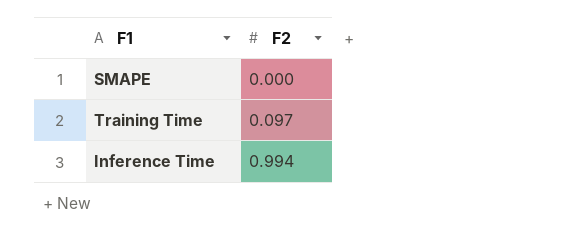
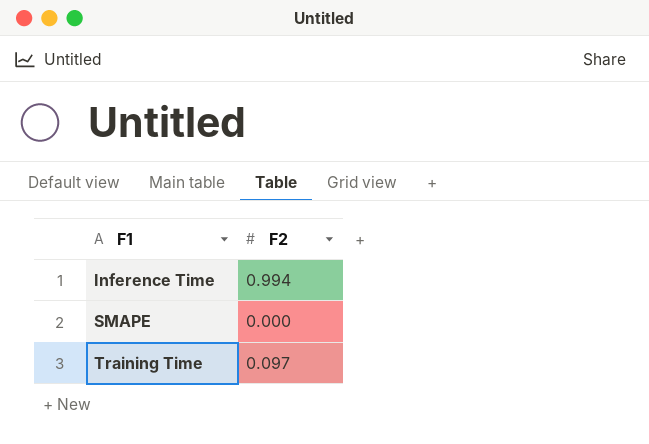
row order: F2 ascending -> F1 ascending

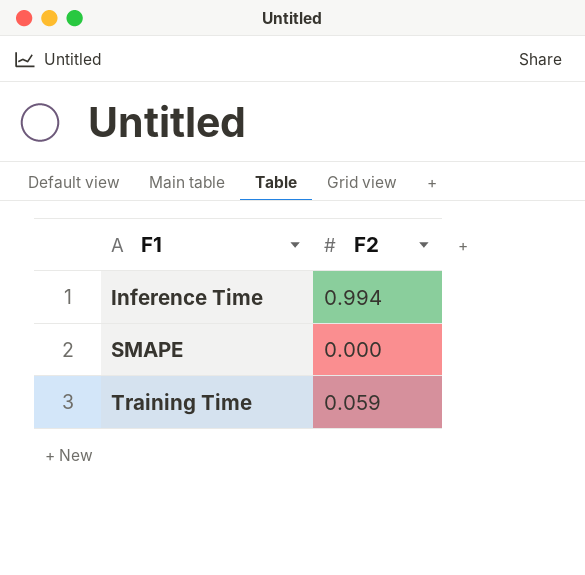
Training Time | F2: 0.097 -> 0.059

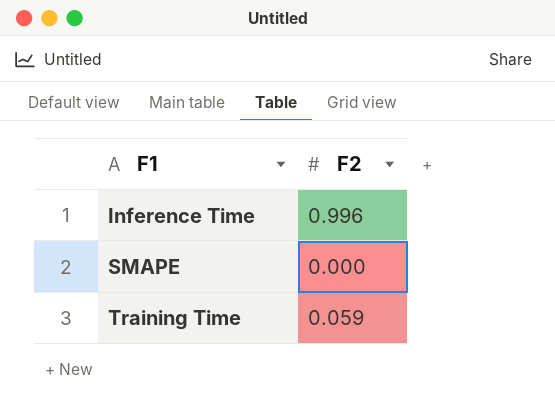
Inference Time | F2: 0.994 -> 0.996

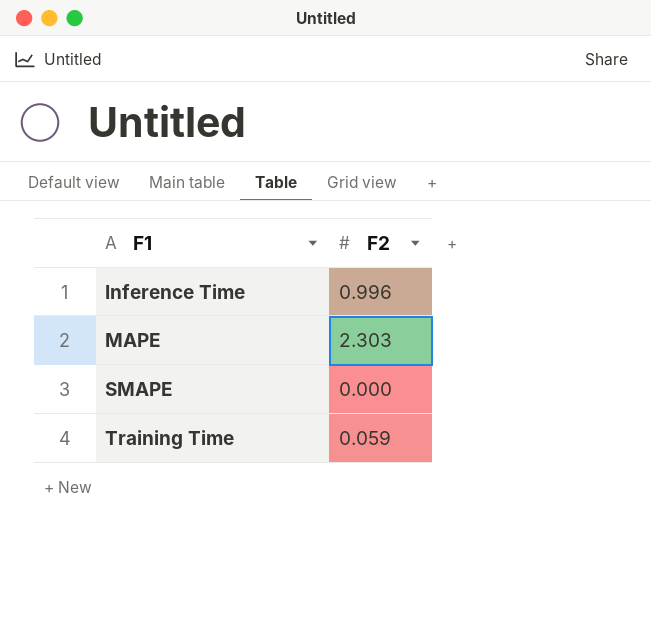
row MAPE: none -> 2.303

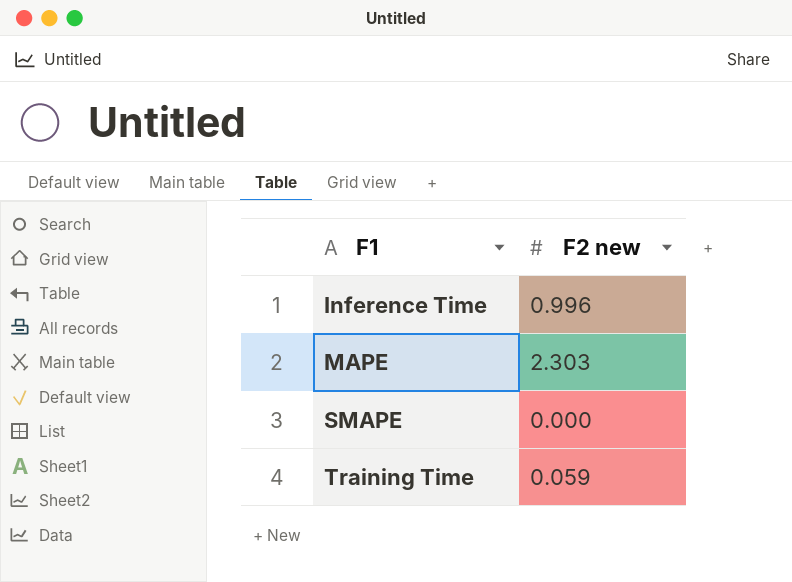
column name: F2 -> F2 new

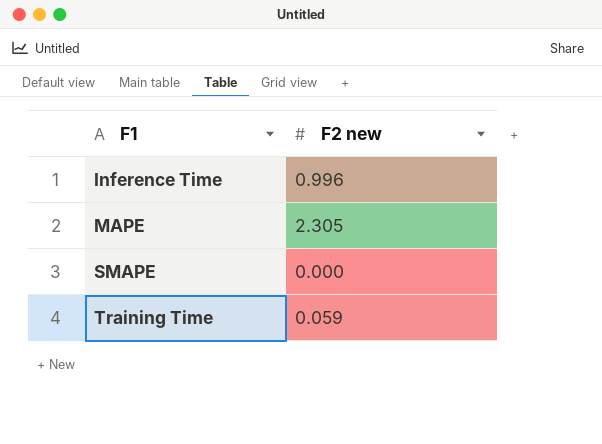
MAPE | F2 new: 2.303 -> 2.305

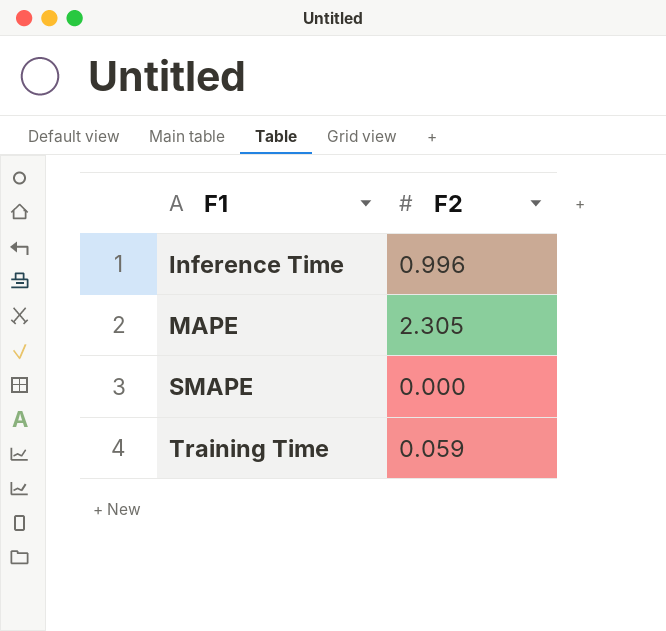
column name: F2 new -> F2

